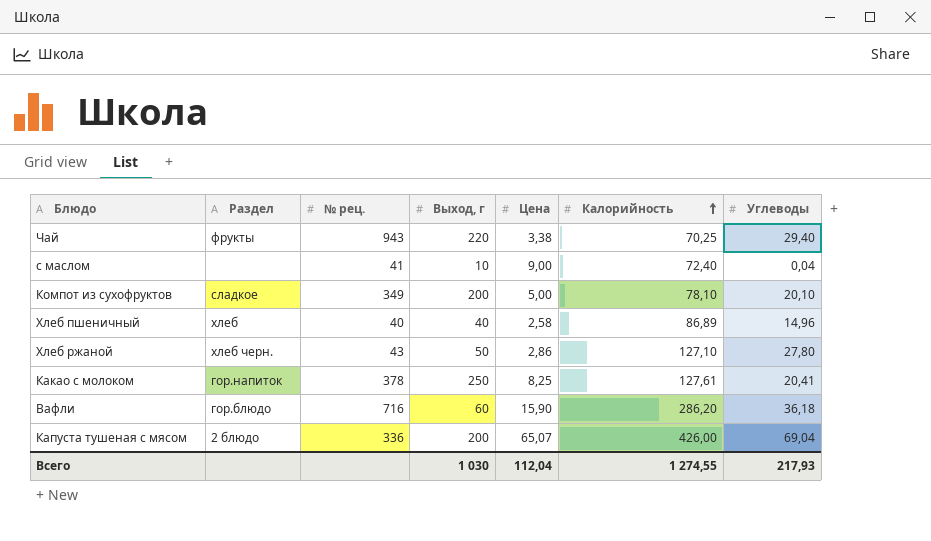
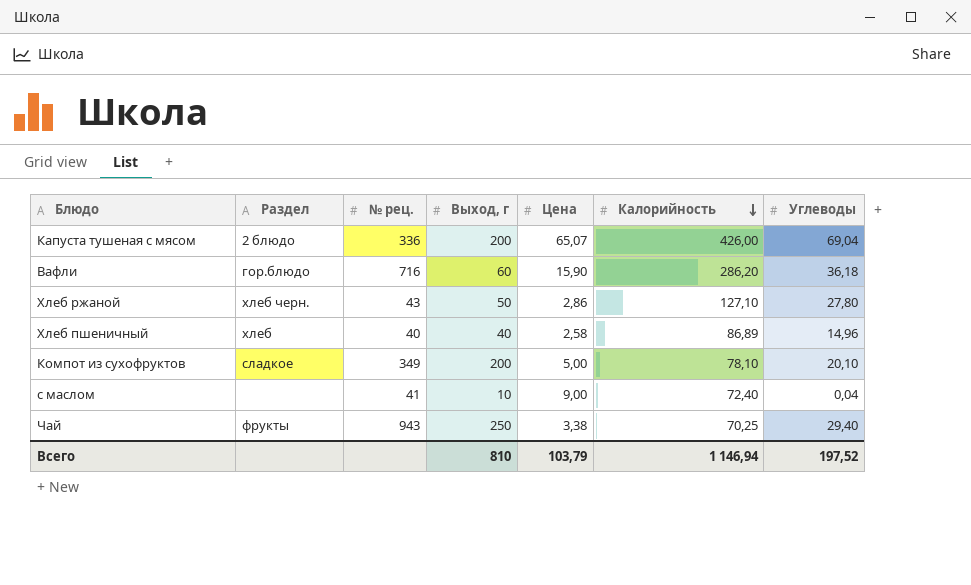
row order: Калорийность ascending -> Калорийность descending
row Какао с молоком: гор.напиток | 378 | 250 | 8,25 | 127,61 | 20,41 -> none
Чай | Выход, г: 220 -> 250
Всего | Выход, г: 1 030 -> 810
Всего | Цена: 112,04 -> 103,79
Всего | Калорийность: 1 274,55 -> 1 146,94
Всего | Углеводы: 217,93 -> 197,52

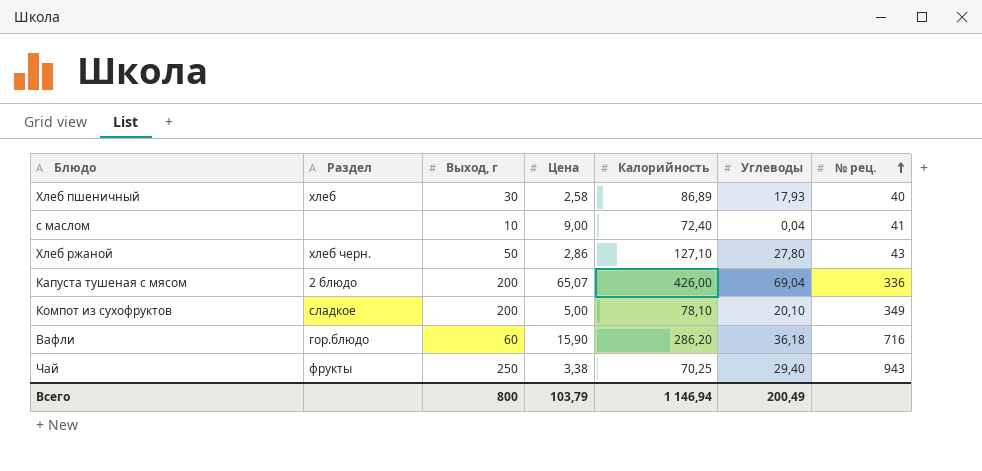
row order: Калорийность descending -> № рец. ascending
column № рец. | position: 3 -> 7
Хлеб пшеничный | Выход, г: 40 -> 30
Хлеб пшеничный | Углеводы: 14,96 -> 17,93
Всего | Выход, г: 810 -> 800
Всего | Углеводы: 197,52 -> 200,49

